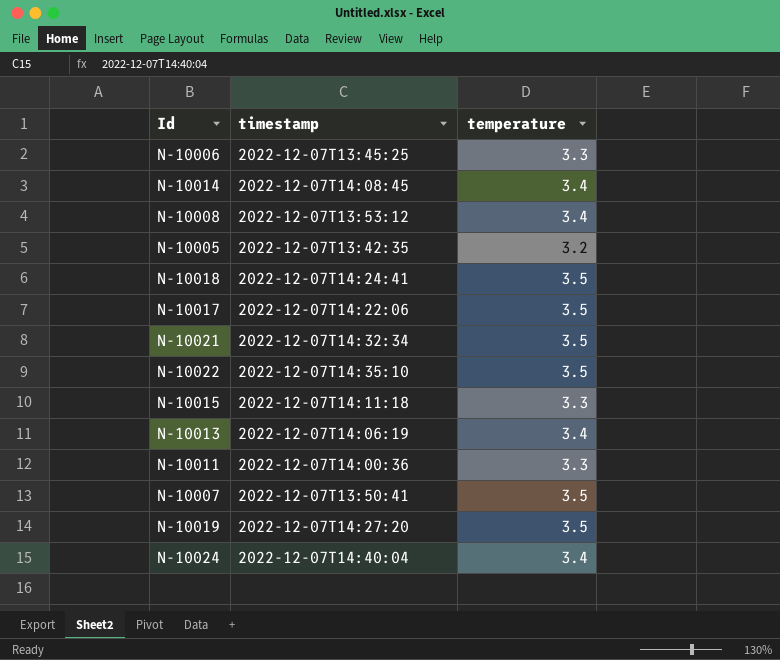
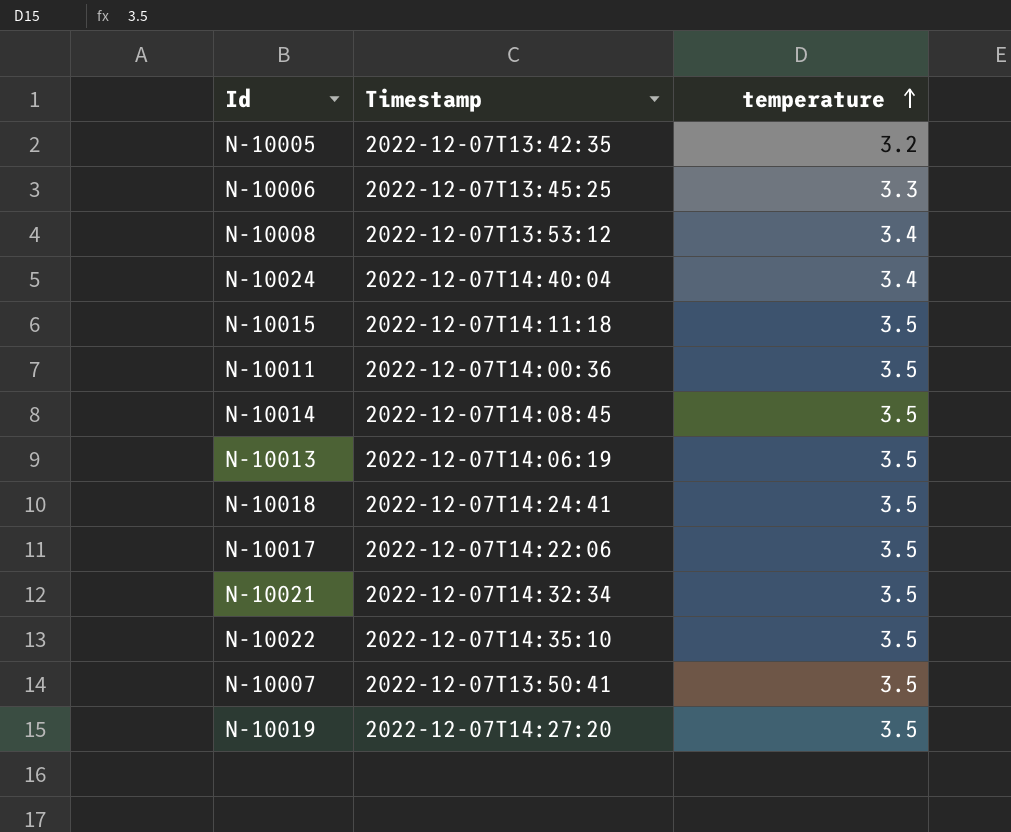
row order: none -> temperature ascending
column name: timestamp -> Timestamp
N-10015 | temperature: 3.3 -> 3.5
N-10011 | temperature: 3.3 -> 3.5
N-10014 | temperature: 3.4 -> 3.5
N-10013 | temperature: 3.4 -> 3.5

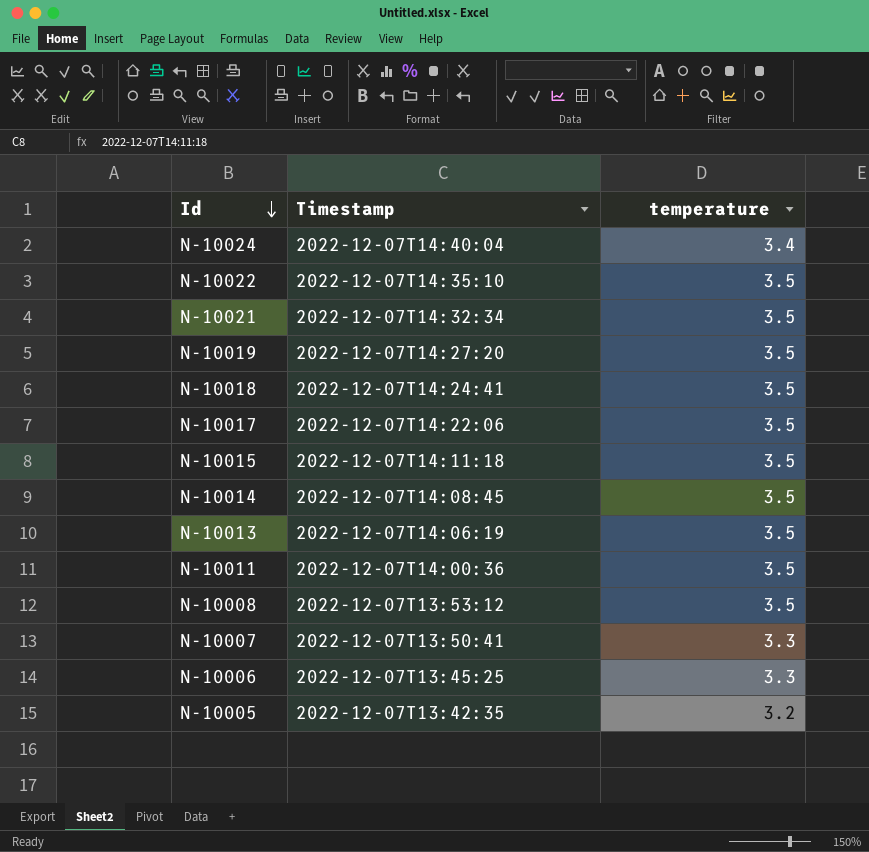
row order: temperature ascending -> Id descending
N-10008 | temperature: 3.4 -> 3.5
N-10007 | temperature: 3.5 -> 3.3

